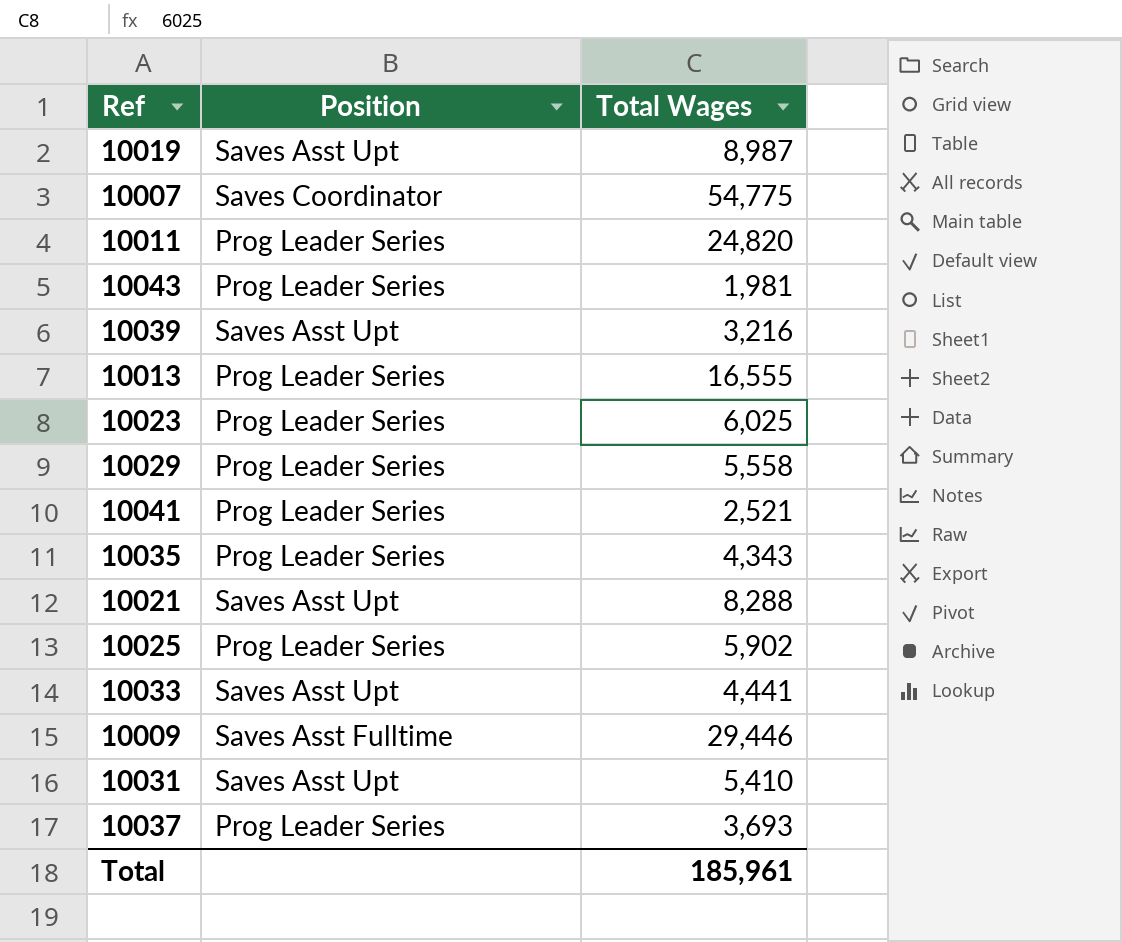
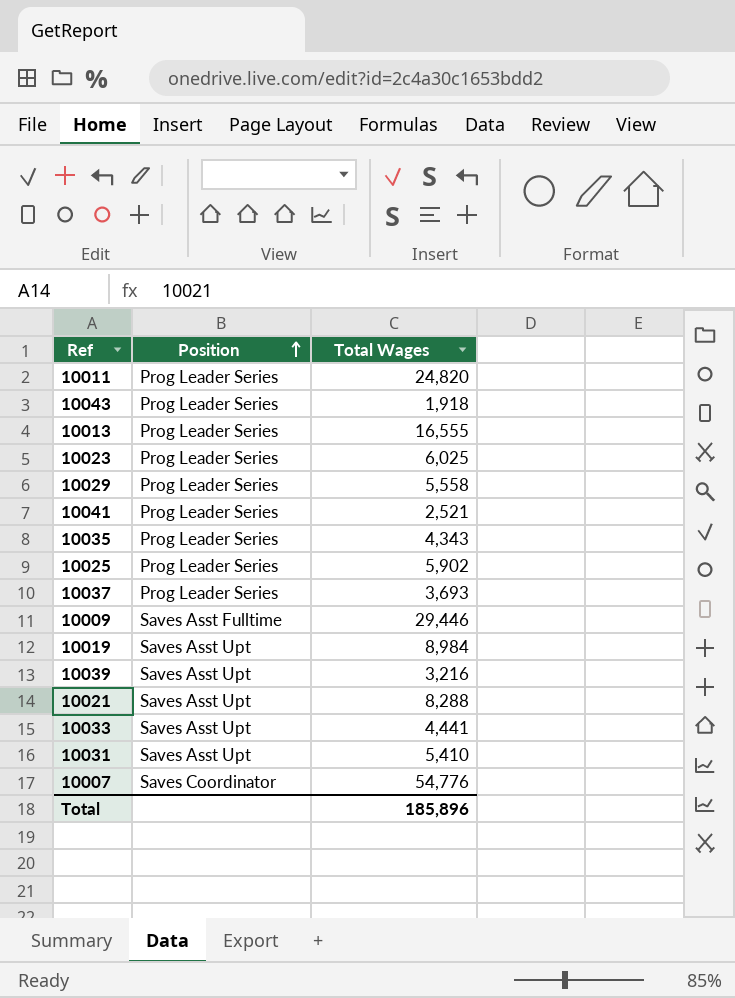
row order: none -> Position ascending
10043 | Total Wages: 1,981 -> 1,918
10019 | Total Wages: 8,987 -> 8,984
10007 | Total Wages: 54,775 -> 54,776
Total | Total Wages: 185,961 -> 185,896

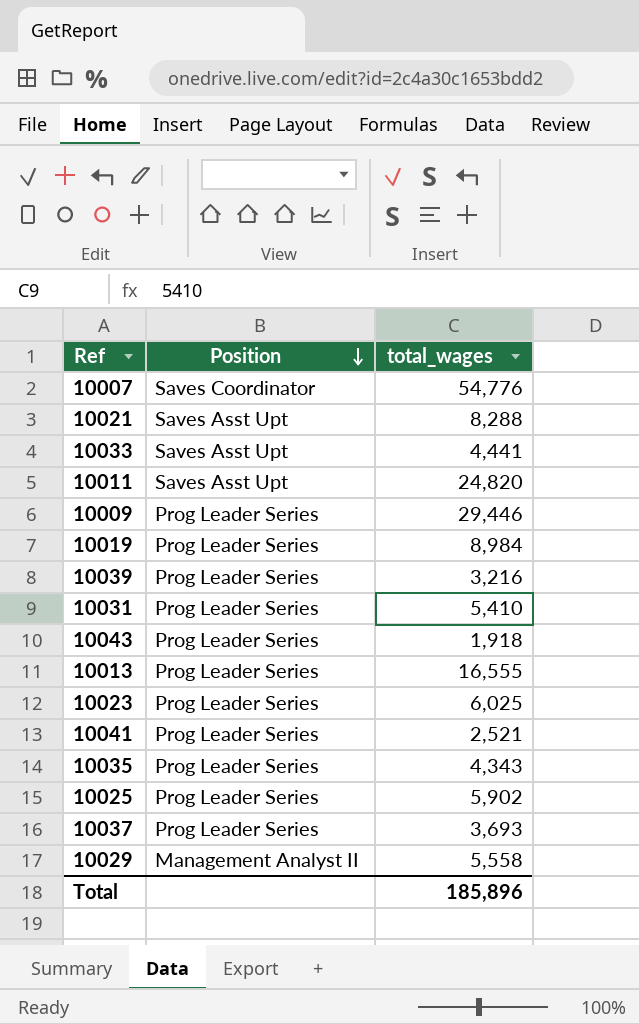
row order: Position ascending -> Position descending
column name: Total Wages -> total_wages
10011 | Position: Prog Leader Series -> Saves Asst Upt
10009 | Position: Saves Asst Fulltime -> Prog Leader Series
10019 | Position: Saves Asst Upt -> Prog Leader Series
10039 | Position: Saves Asst Upt -> Prog Leader Series
10031 | Position: Saves Asst Upt -> Prog Leader Series
10029 | Position: Prog Leader Series -> Management Analyst II

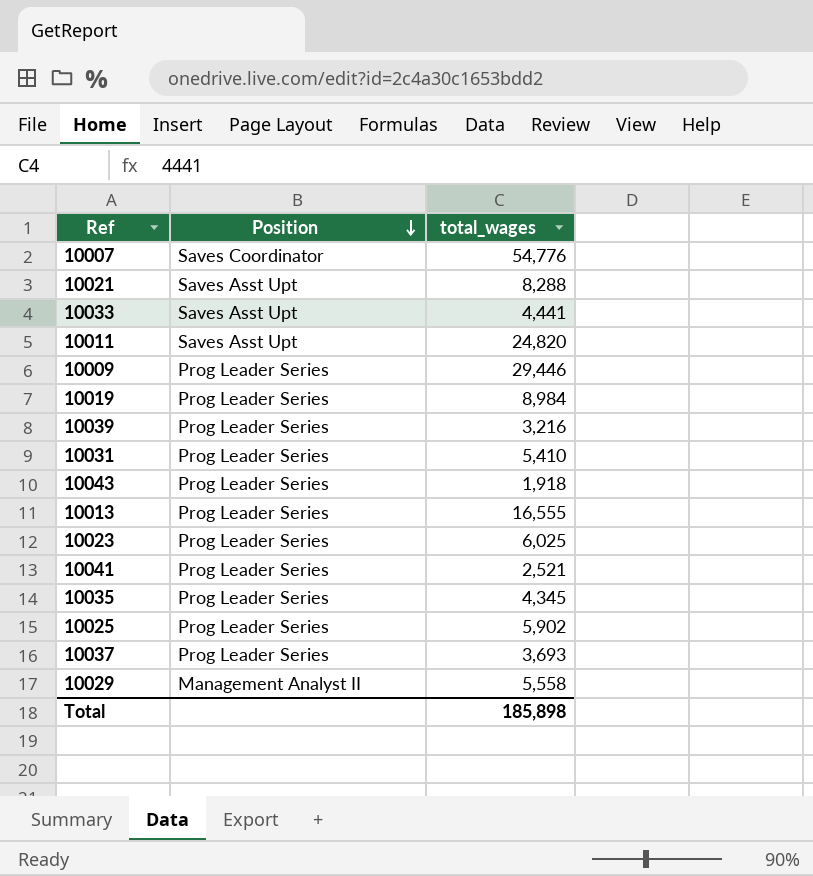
10035 | total_wages: 4,343 -> 4,345
Total | total_wages: 185,896 -> 185,898

